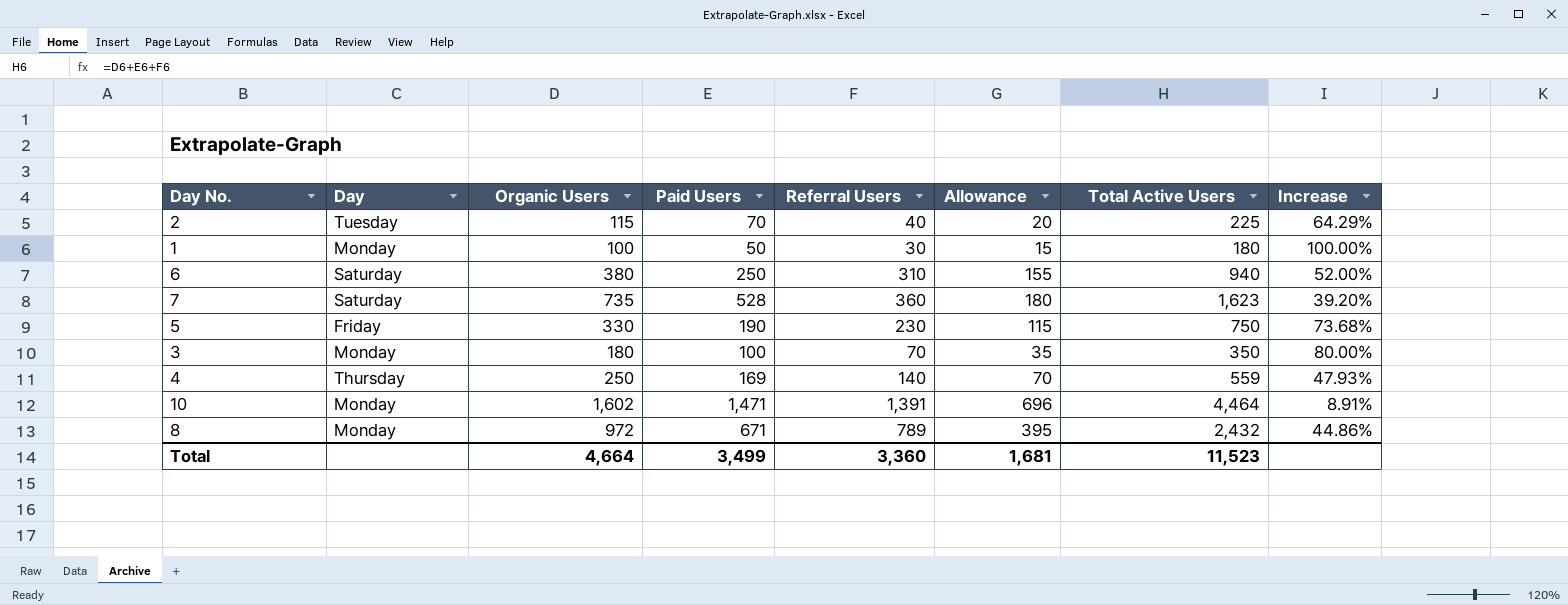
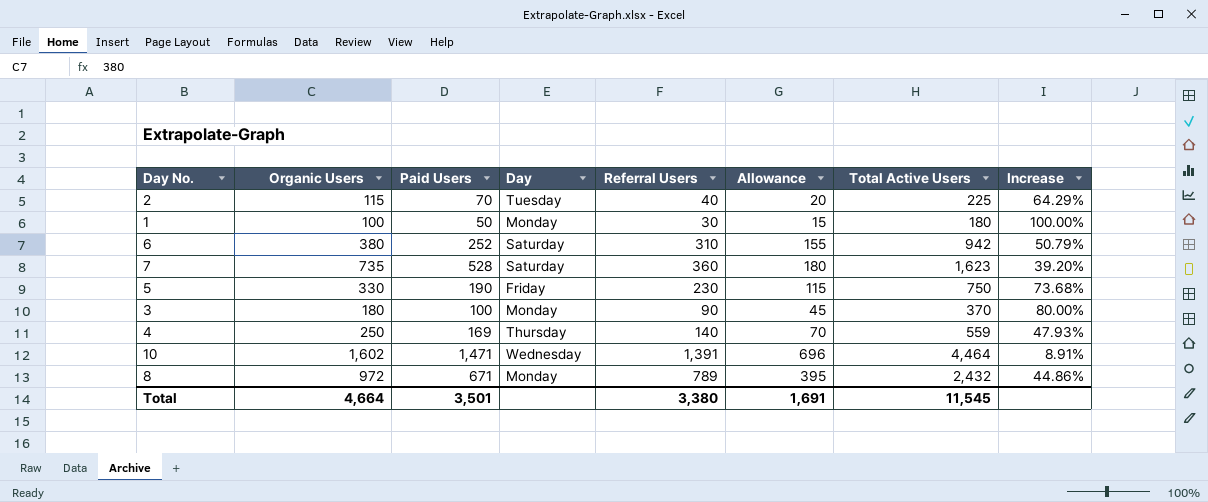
column Day | position: 2 -> 4
6 | Paid Users: 250 -> 252
6 | Total Active Users: 940 -> 942
6 | Increase: 52.00% -> 50.79%
3 | Referral Users: 70 -> 90
3 | Allowance: 35 -> 45
3 | Total Active Users: 350 -> 370
10 | Day: Monday -> Wednesday
Total | Paid Users: 3,499 -> 3,501
Total | Referral Users: 3,360 -> 3,380
Total | Allowance: 1,681 -> 1,691
Total | Total Active Users: 11,523 -> 11,545

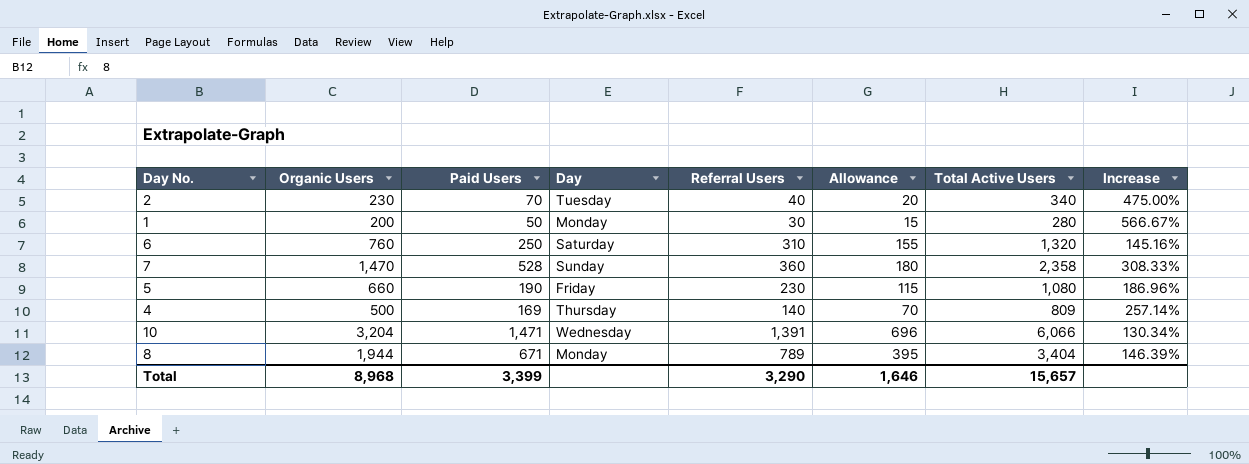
column Increase | formula: ([Organic Users] - [Paid Users]) / [Paid Users] -> ([Organic Users] - [Referral Users]) / [Referral Users]
row 3: 180 | 100 | Monday | 90 | 45 | 370 | 80.00% -> none
2 | Organic Users: 115 -> 230
2 | Total Active Users: 225 -> 340
1 | Organic Users: 100 -> 200
1 | Total Active Users: 180 -> 280
6 | Organic Users: 380 -> 760
6 | Paid Users: 252 -> 250
6 | Total Active Users: 942 -> 1,320
7 | Organic Users: 735 -> 1,470
7 | Day: Saturday -> Sunday
7 | Total Active Users: 1,623 -> 2,358
5 | Organic Users: 330 -> 660
5 | Total Active Users: 750 -> 1,080
4 | Organic Users: 250 -> 500
4 | Total Active Users: 559 -> 809
10 | Organic Users: 1,602 -> 3,204
10 | Total Active Users: 4,464 -> 6,066
8 | Organic Users: 972 -> 1,944
8 | Total Active Users: 2,432 -> 3,404
Total | Organic Users: 4,664 -> 8,968
Total | Paid Users: 3,501 -> 3,399
Total | Referral Users: 3,380 -> 3,290
Total | Allowance: 1,691 -> 1,646
Total | Total Active Users: 11,545 -> 15,657

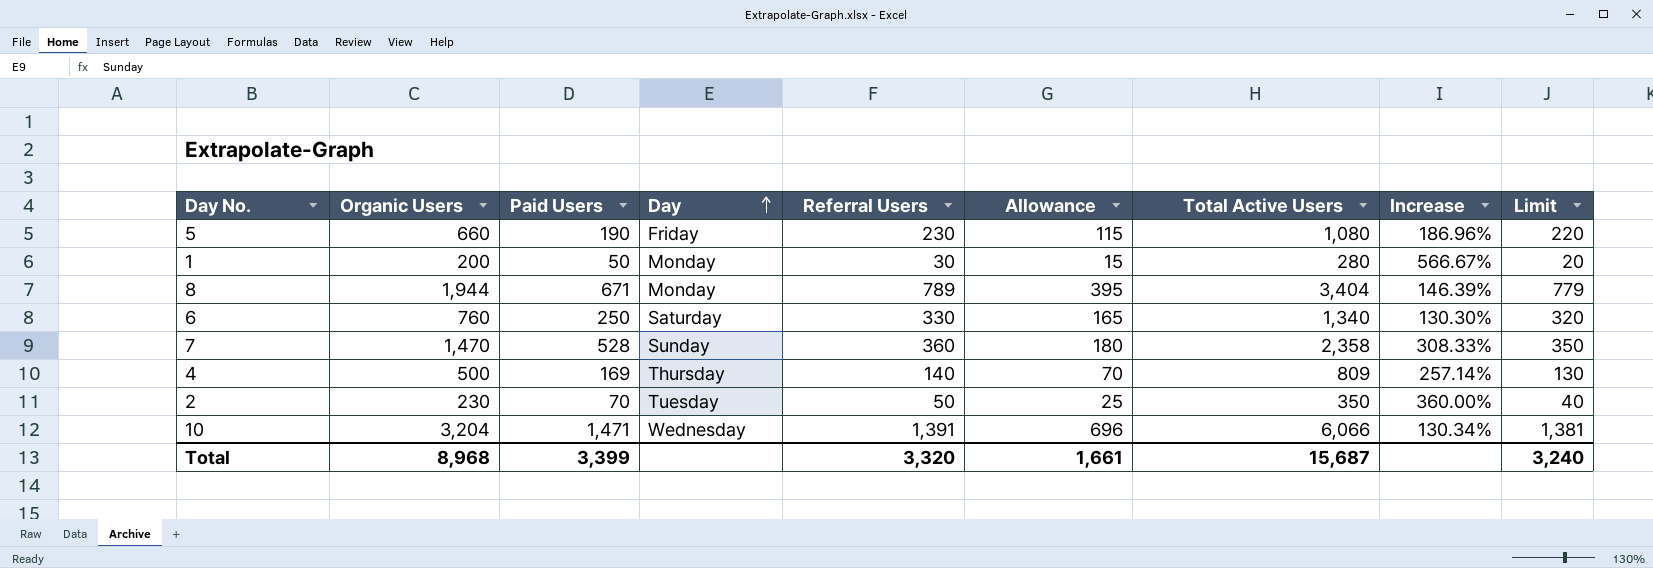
row order: none -> Day ascending
column Limit | formula: none -> [Referral Users] - 10
6 | Referral Users: 310 -> 330
6 | Allowance: 155 -> 165
6 | Total Active Users: 1,320 -> 1,340
6 | Increase: 145.16% -> 130.30%
2 | Referral Users: 40 -> 50
2 | Allowance: 20 -> 25
2 | Total Active Users: 340 -> 350
2 | Increase: 475.00% -> 360.00%
Total | Referral Users: 3,290 -> 3,320
Total | Allowance: 1,646 -> 1,661
Total | Total Active Users: 15,657 -> 15,687

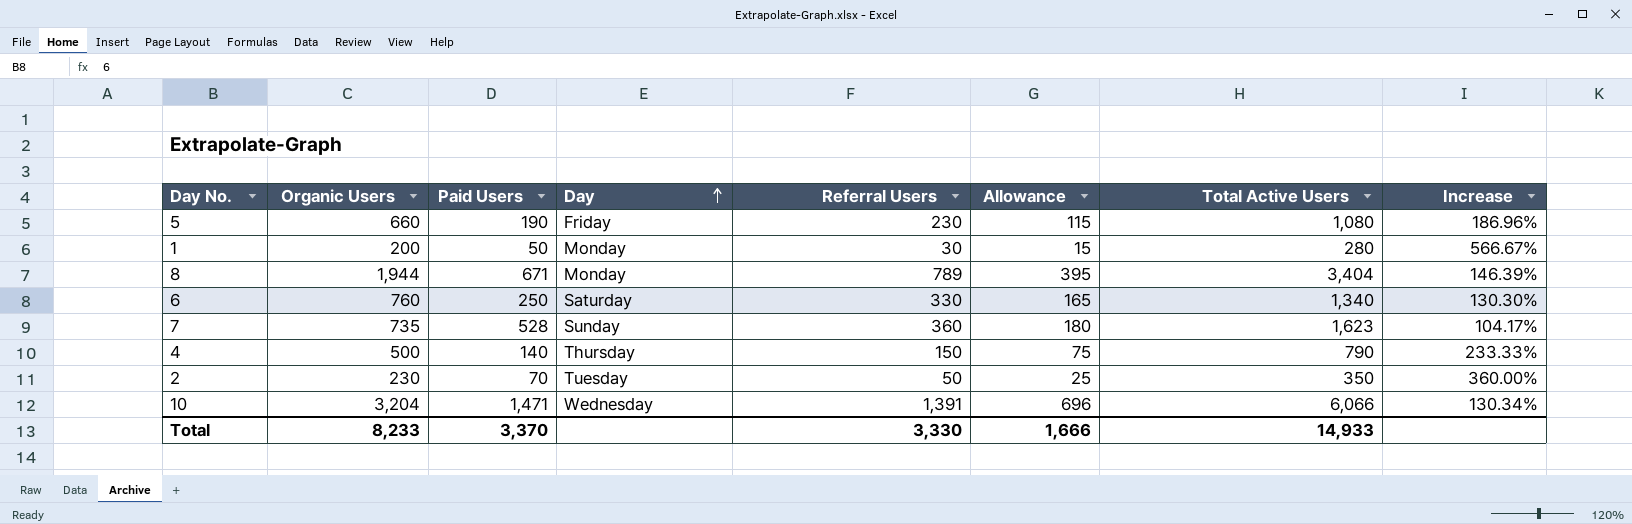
column Limit | formula: [Referral Users] - 10 -> none
7 | Organic Users: 1,470 -> 735
7 | Total Active Users: 2,358 -> 1,623
7 | Increase: 308.33% -> 104.17%
4 | Paid Users: 169 -> 140
4 | Referral Users: 140 -> 150
4 | Allowance: 70 -> 75
4 | Total Active Users: 809 -> 790
4 | Increase: 257.14% -> 233.33%
Total | Organic Users: 8,968 -> 8,233
Total | Paid Users: 3,399 -> 3,370
Total | Referral Users: 3,320 -> 3,330
Total | Allowance: 1,661 -> 1,666
Total | Total Active Users: 15,687 -> 14,933

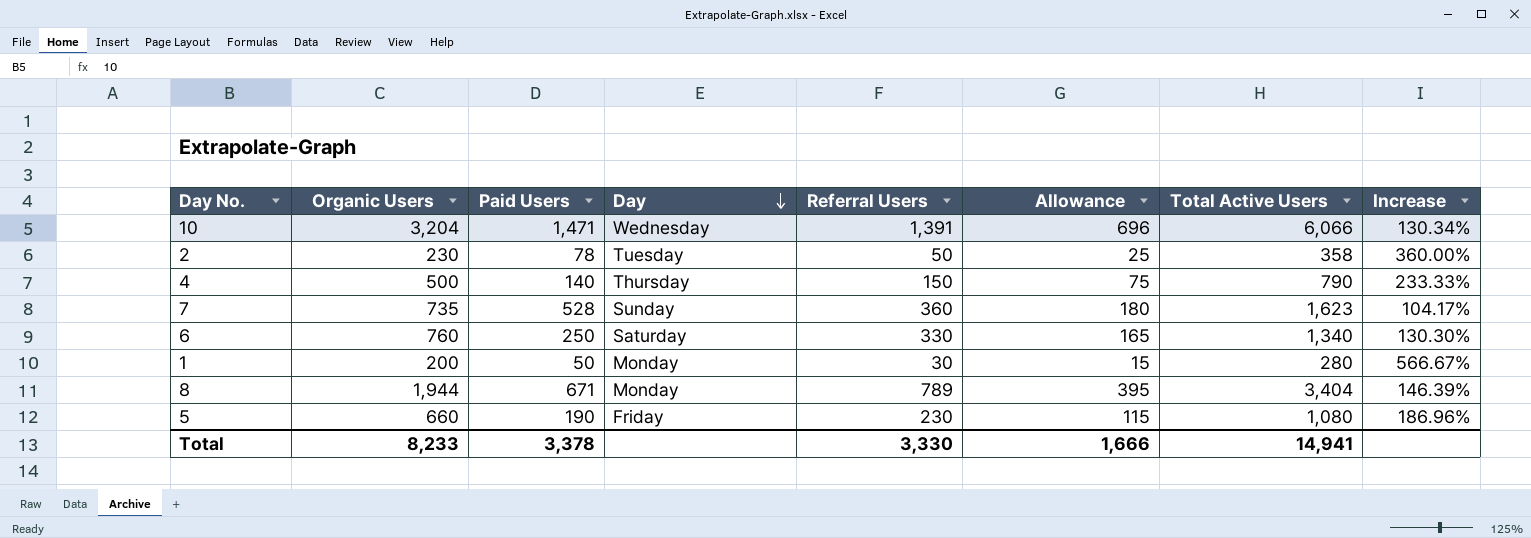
row order: Day ascending -> Day descending
2 | Paid Users: 70 -> 78
2 | Total Active Users: 350 -> 358
Total | Paid Users: 3,370 -> 3,378
Total | Total Active Users: 14,933 -> 14,941

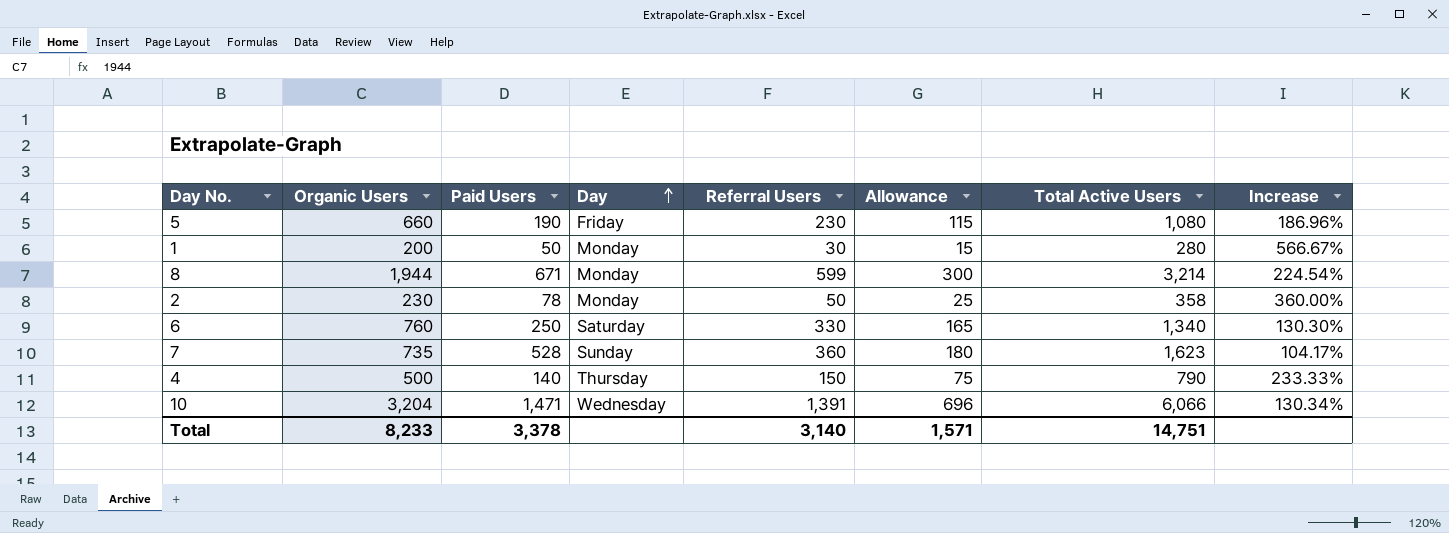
row order: Day descending -> Day ascending
8 | Referral Users: 789 -> 599
8 | Allowance: 395 -> 300
8 | Total Active Users: 3,404 -> 3,214
8 | Increase: 146.39% -> 224.54%
2 | Day: Tuesday -> Monday
Total | Referral Users: 3,330 -> 3,140
Total | Allowance: 1,666 -> 1,571
Total | Total Active Users: 14,941 -> 14,751

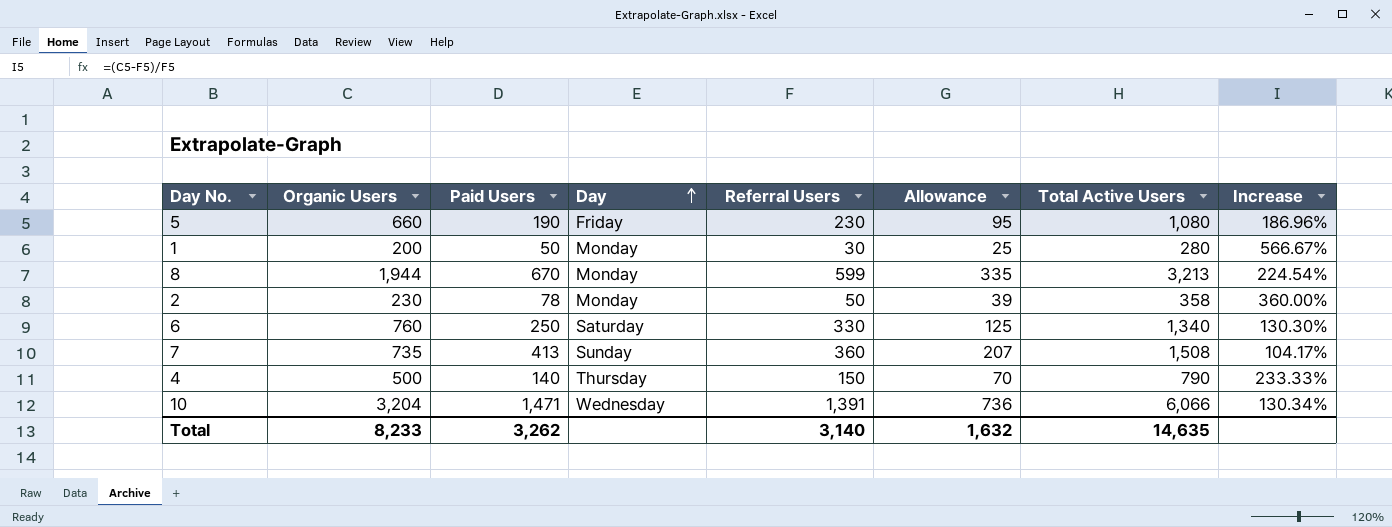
column Allowance | formula: [Referral Users] * 0.5 -> [Paid Users] * 0.5
8 | Paid Users: 671 -> 670
8 | Total Active Users: 3,214 -> 3,213
7 | Paid Users: 528 -> 413
7 | Total Active Users: 1,623 -> 1,508
Total | Paid Users: 3,378 -> 3,262
Total | Allowance: 1,571 -> 1,632
Total | Total Active Users: 14,751 -> 14,635

